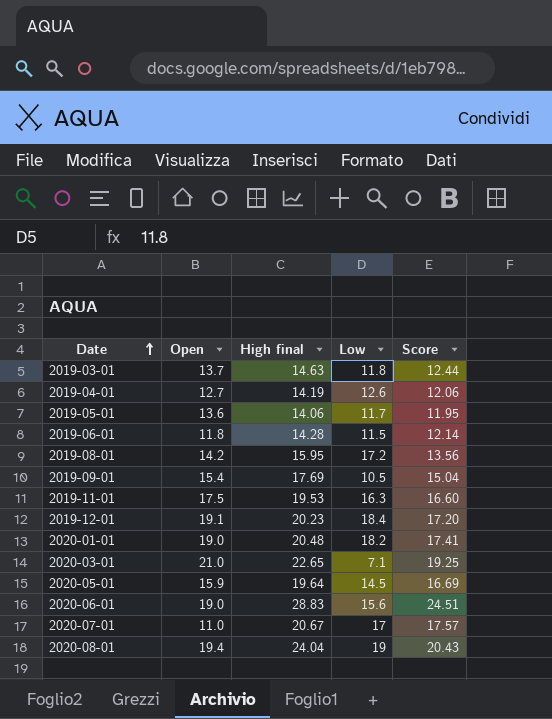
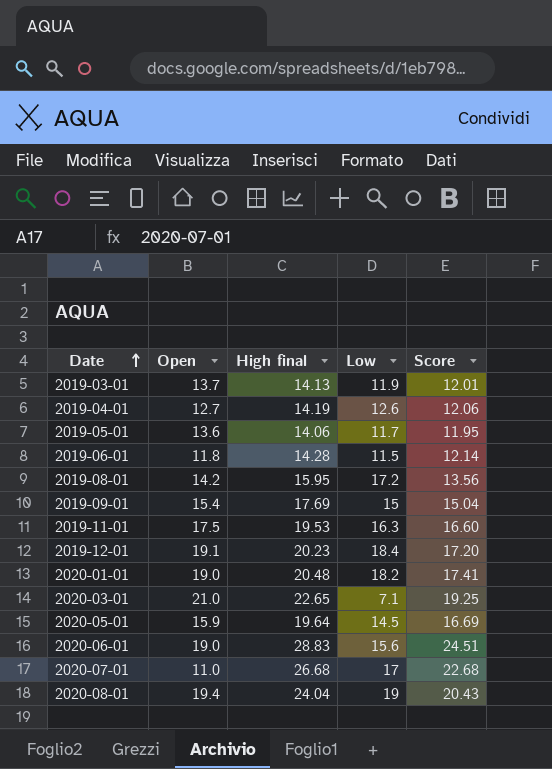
2019-03-01 | High final: 14.63 -> 14.13
2019-03-01 | Low: 11.8 -> 11.9
2019-03-01 | Score: 12.44 -> 12.01
2019-09-01 | Low: 10.5 -> 15
2020-07-01 | High final: 20.67 -> 26.68
2020-07-01 | Score: 17.57 -> 22.68

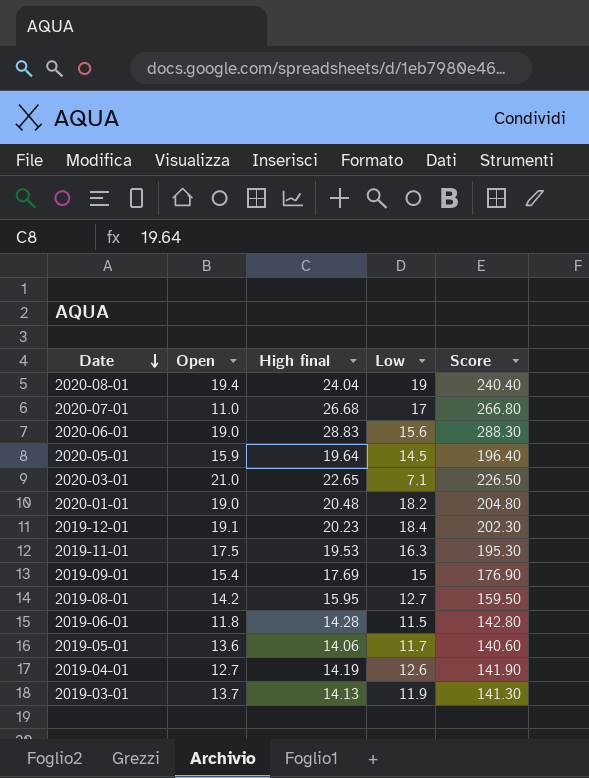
row order: Date ascending -> Date descending
column Score | formula: [High final] * 0.85 -> [High final] * 10
2019-08-01 | Low: 17.2 -> 12.7

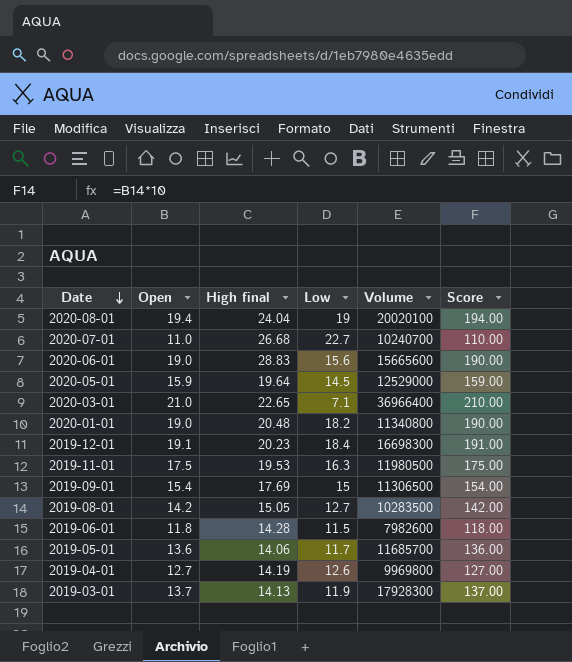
column Volume | position: none -> 5
column Score | formula: [High final] * 10 -> [Open] * 10
2020-07-01 | Low: 17 -> 22.7
2019-08-01 | High final: 15.95 -> 15.05

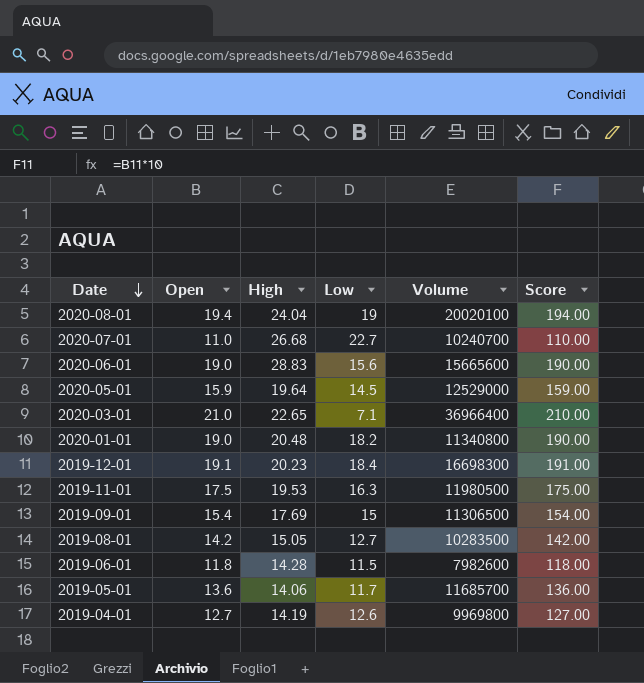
column name: High final -> High
row 2019-03-01: 13.7 | 14.13 | 11.9 | 17928300 | 137.00 -> none

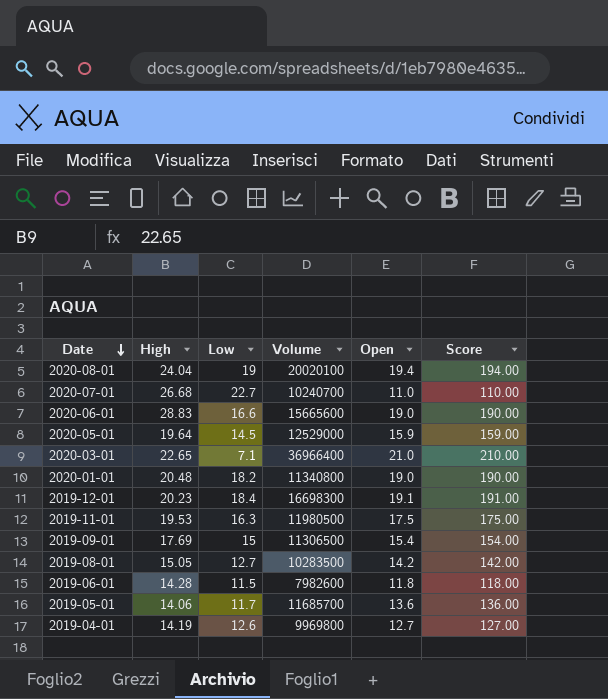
column Open | position: 2 -> 5
2020-06-01 | Low: 15.6 -> 16.6

